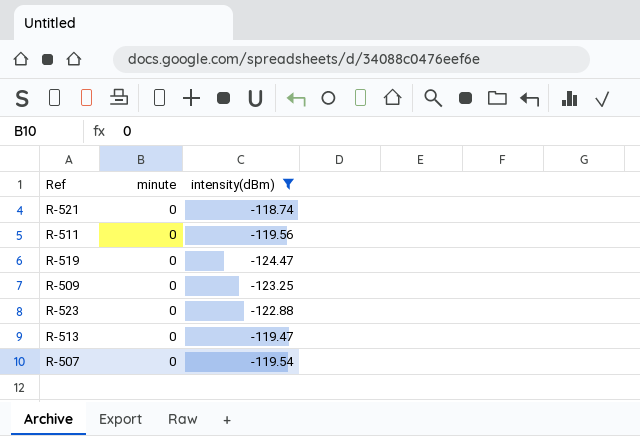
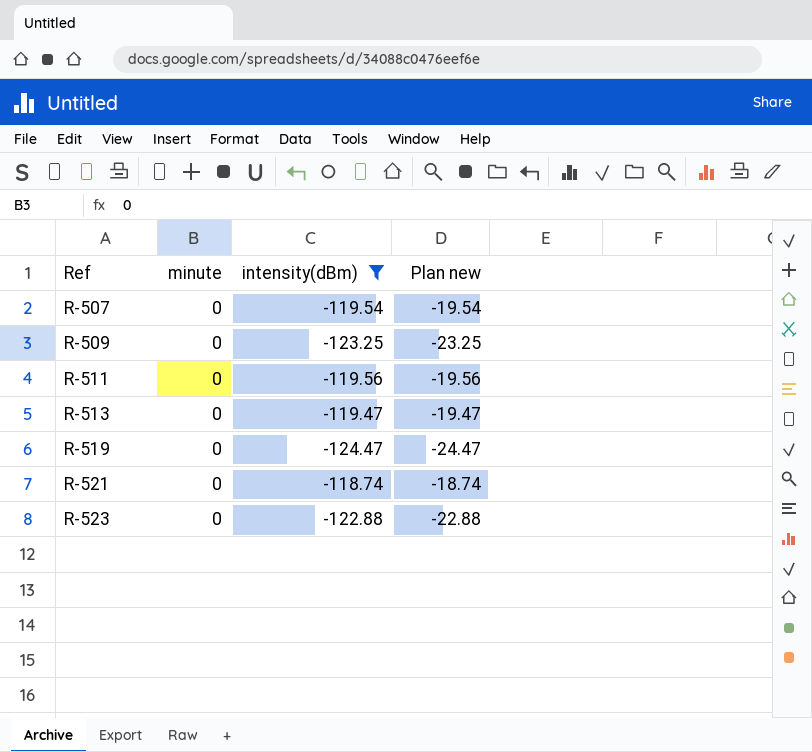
row order: none -> Ref ascending
column Plan new | formula: none -> [intensity(dBm)] + 100

